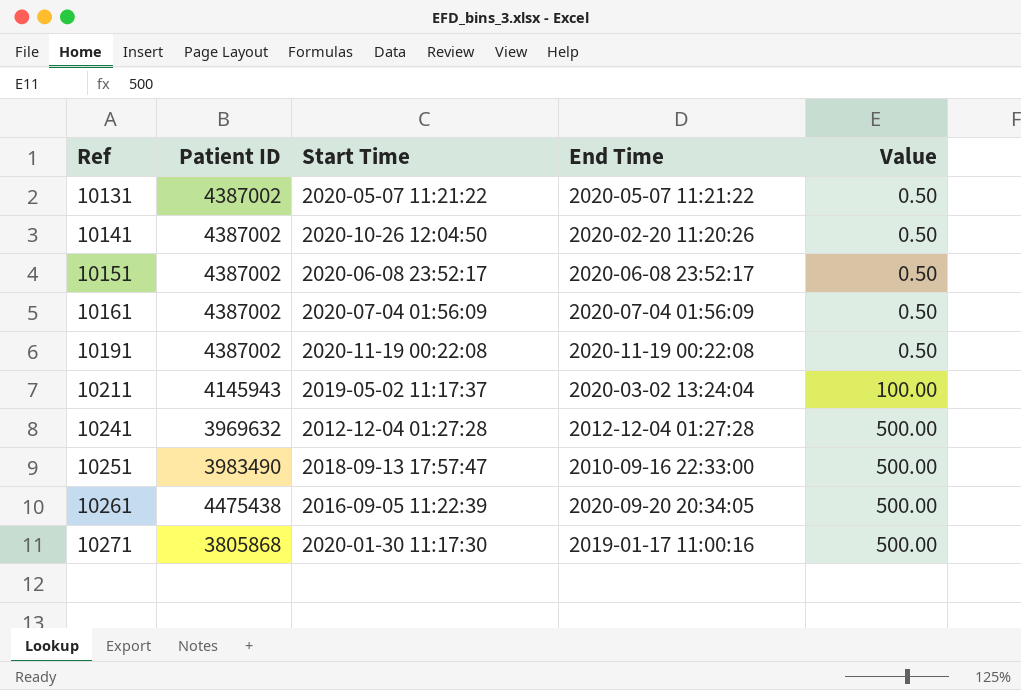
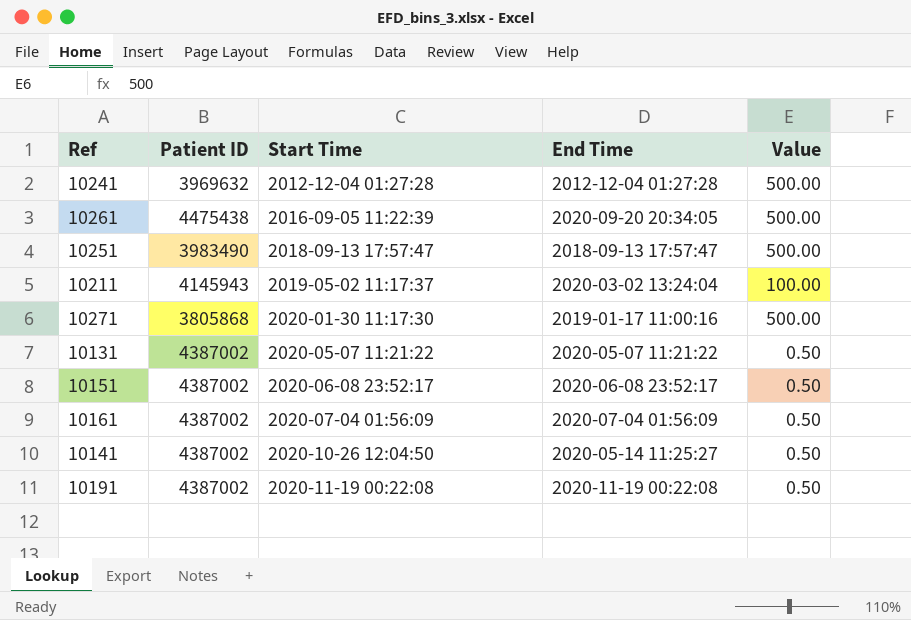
row order: Ref ascending -> Start Time ascending
10251 | End Time: 2010-09-16 22:33:00 -> 2018-09-13 17:57:47
10141 | End Time: 2020-02-20 11:20:26 -> 2020-05-14 11:25:27

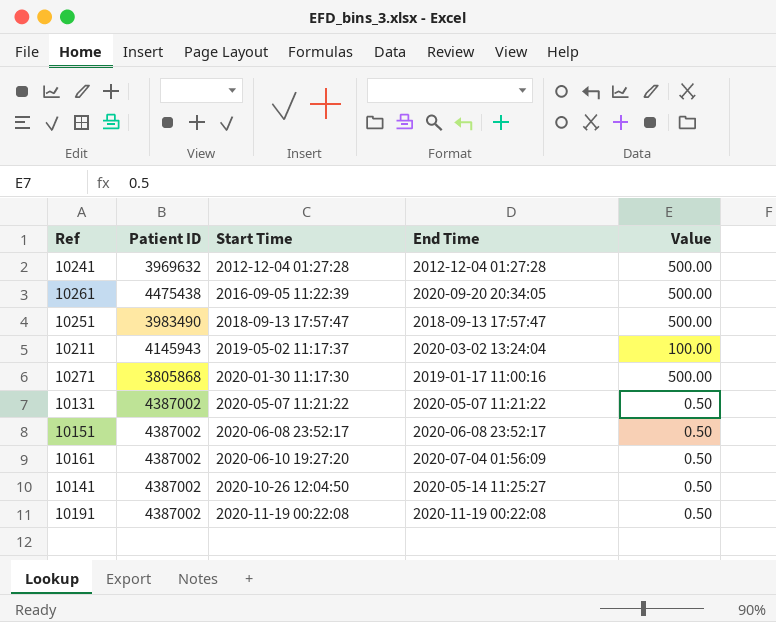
10161 | Start Time: 2020-07-04 01:56:09 -> 2020-06-10 19:27:20

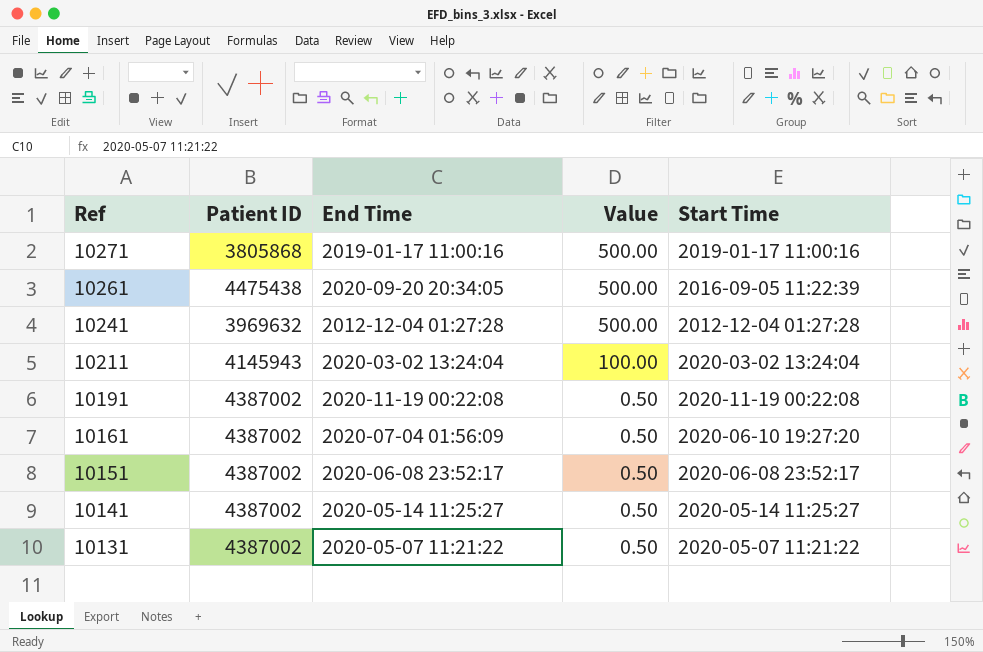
row order: Start Time ascending -> Ref descending
column Start Time | position: 3 -> 5
row 10251: 3983490 | 2018-09-13 17:57:47 | 2018-09-13 17:57:47 | 500.00 -> none
10271 | Start Time: 2020-01-30 11:17:30 -> 2019-01-17 11:00:16
10211 | Start Time: 2019-05-02 11:17:37 -> 2020-03-02 13:24:04
10141 | Start Time: 2020-10-26 12:04:50 -> 2020-05-14 11:25:27

